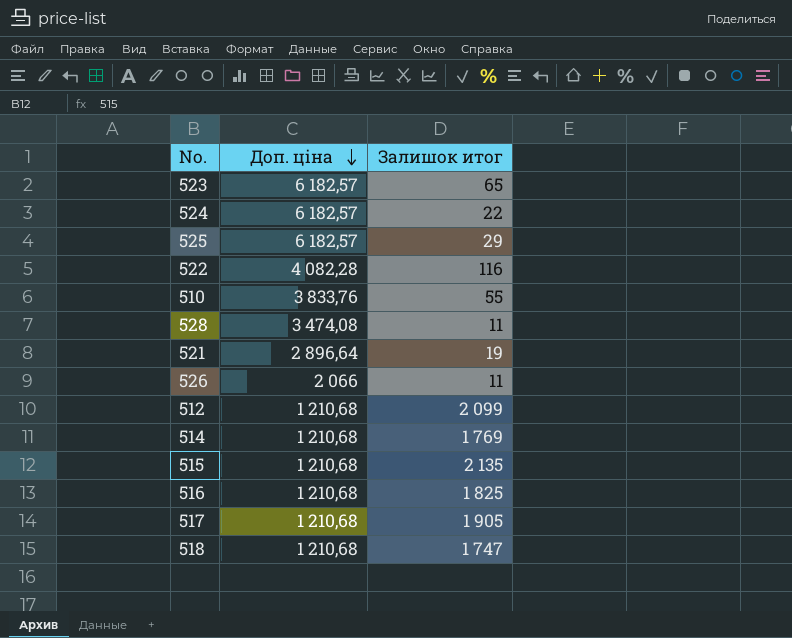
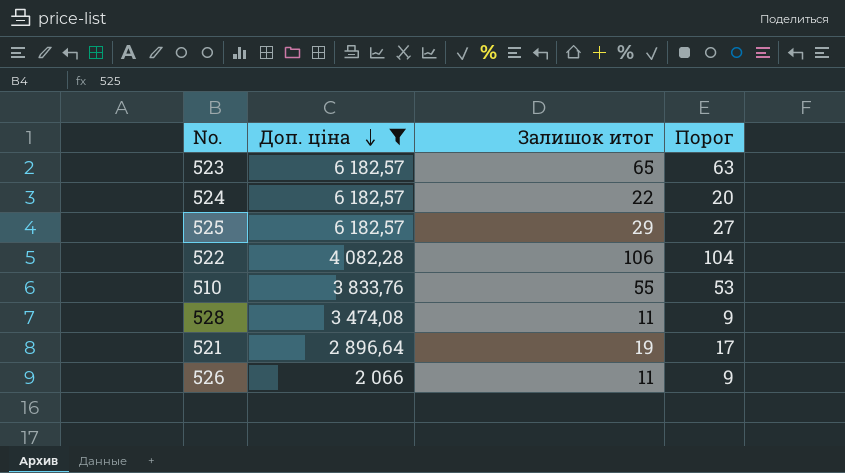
filter: none -> Доп. ціна != 1 210,68
column Порог | formula: none -> [Залишок итог] - 2
522 | Залишок итог: 116 -> 106

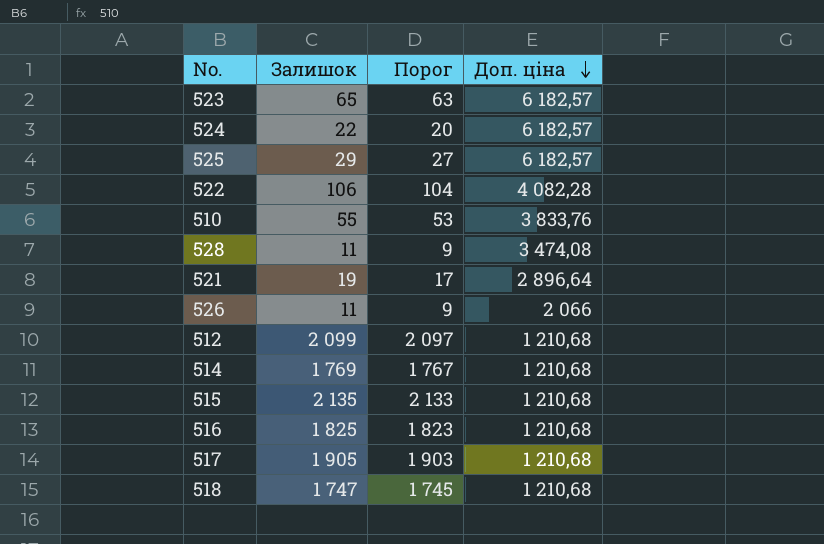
filter: Доп. ціна != 1 210,68 -> none
column name: Залишок итог -> Залишок
column Доп. ціна | position: 2 -> 4

